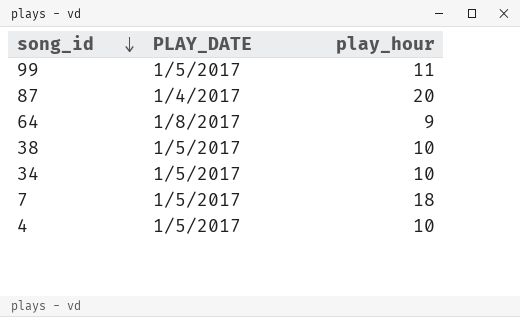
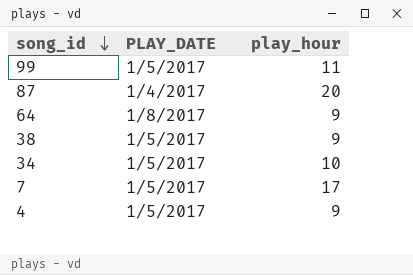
38 | play_hour: 10 -> 9
7 | play_hour: 18 -> 17
4 | play_hour: 10 -> 9

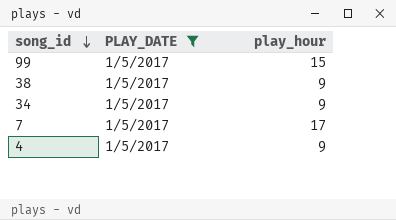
filter: none -> PLAY_DATE = 1/5/2017
99 | play_hour: 11 -> 15
34 | play_hour: 10 -> 9

